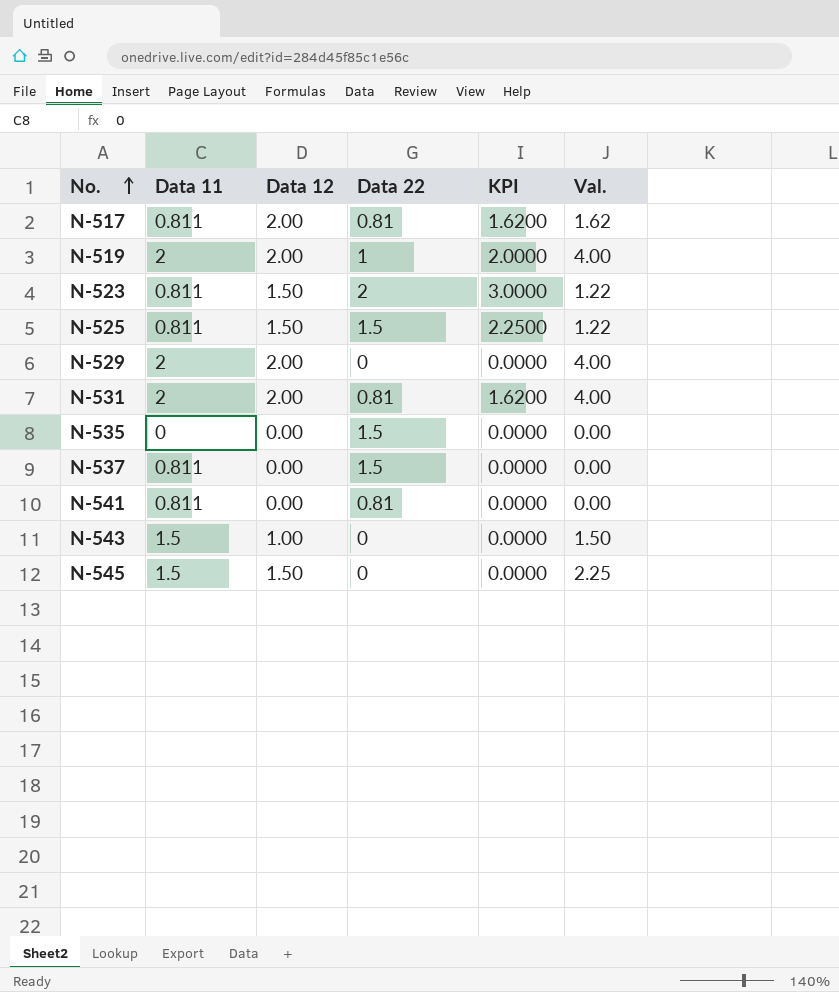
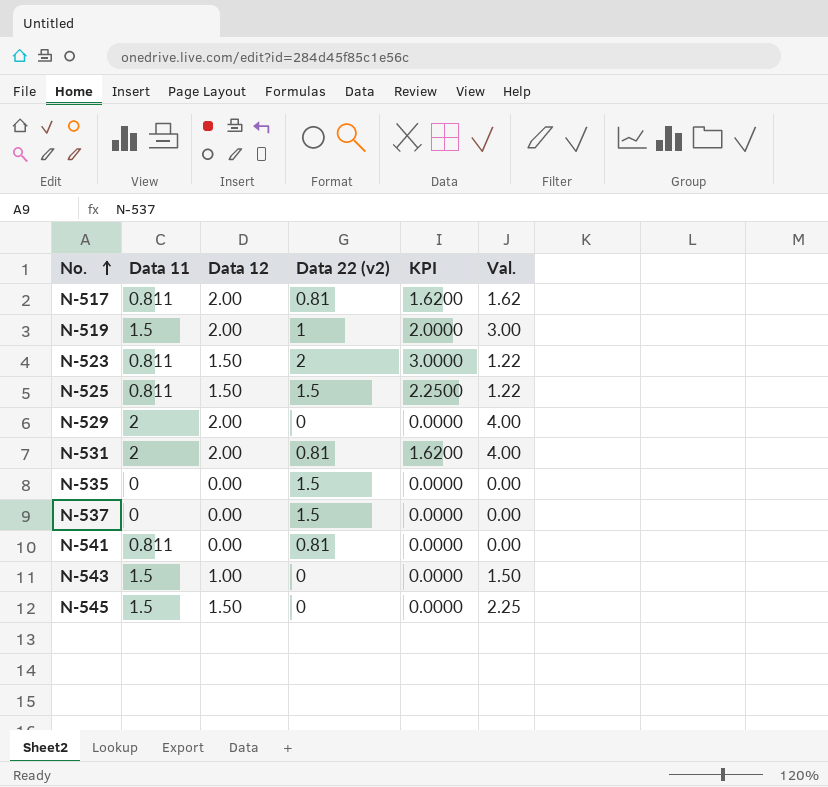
column name: Data 22 -> Data 22 (v2)
N-519 | Data 11: 2 -> 1.5
N-519 | Val.: 4.00 -> 3.00
N-537 | Data 11: 0.811 -> 0

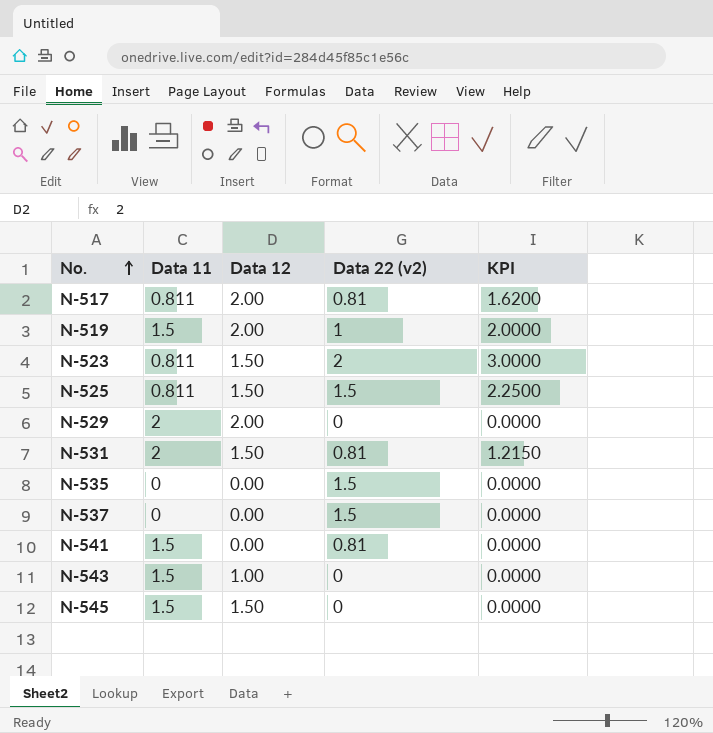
column Val. | formula: [Data 11] * [Data 12] -> none
N-531 | Data 12: 2.00 -> 1.50
N-531 | KPI: 1.6200 -> 1.2150
N-541 | Data 11: 0.811 -> 1.5

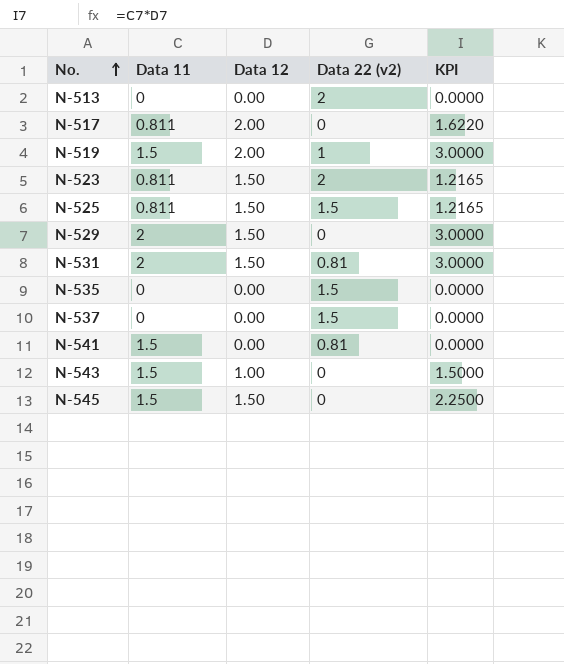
column KPI | formula: [Data 12] * [Data 22 (v2)] -> [Data 11] * [Data 12]
row N-513: none -> 0 | 0.00 | 2 | 0.0000
N-517 | Data 22 (v2): 0.81 -> 0
N-529 | Data 12: 2.00 -> 1.50

